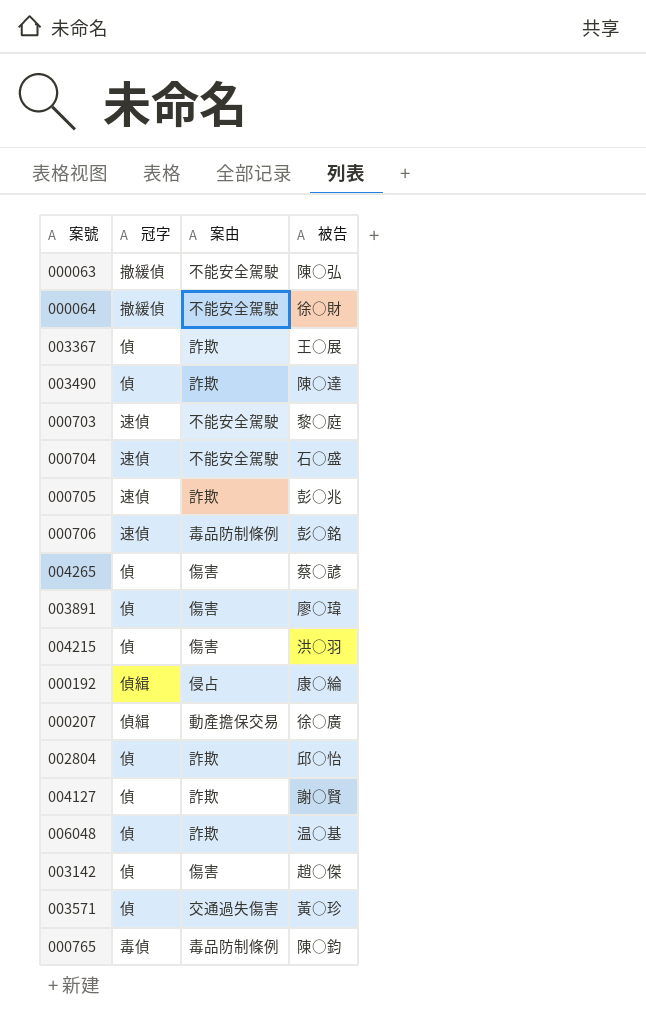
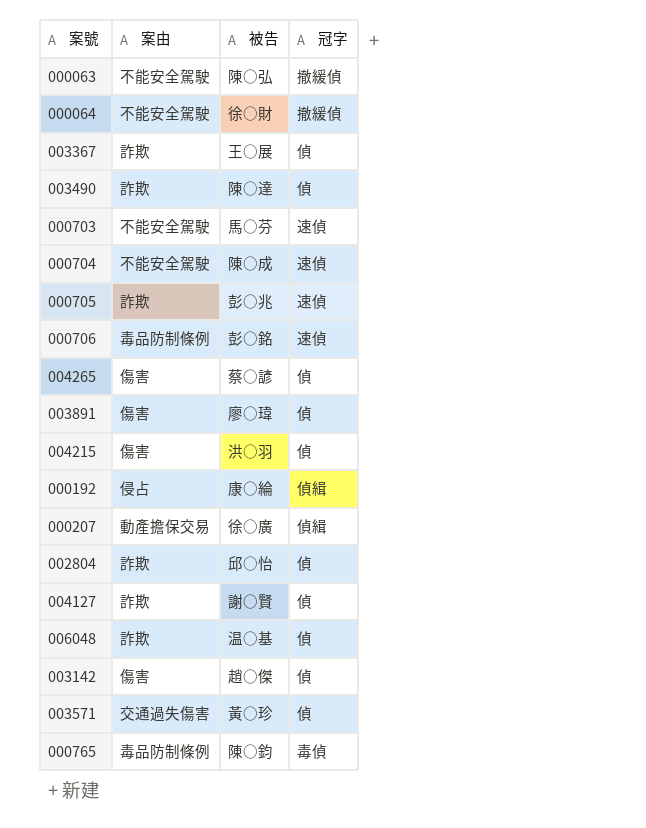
column 冠字 | position: 2 -> 4
000703 | 被告: 黎○庭 -> 馬○芬
000704 | 被告: 石○盛 -> 陳○成

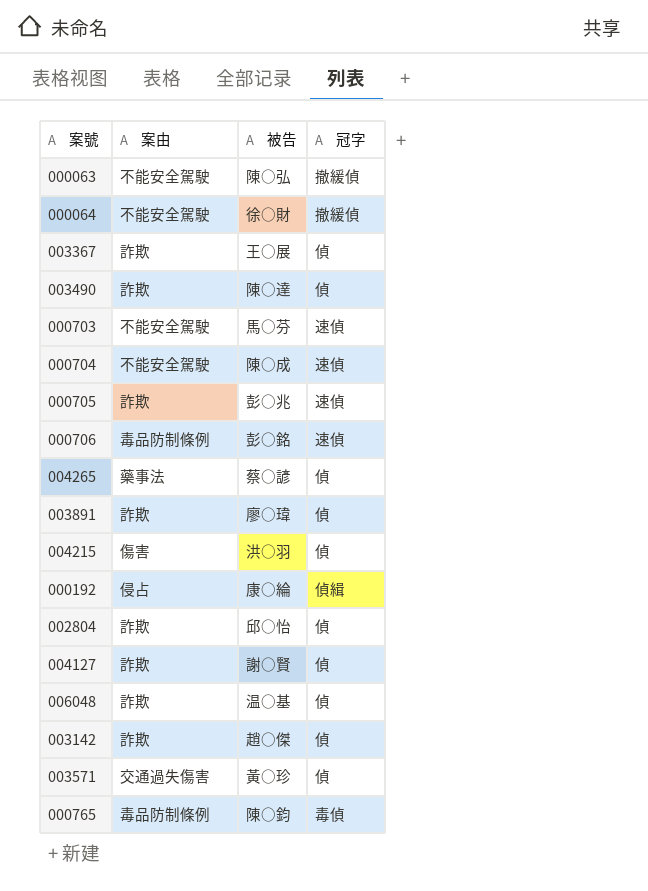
row 000207: 動產擔保交易 | 徐○廣 | 偵緝 -> none
004265 | 案由: 傷害 -> 藥事法
003891 | 案由: 傷害 -> 詐欺
003142 | 案由: 傷害 -> 詐欺

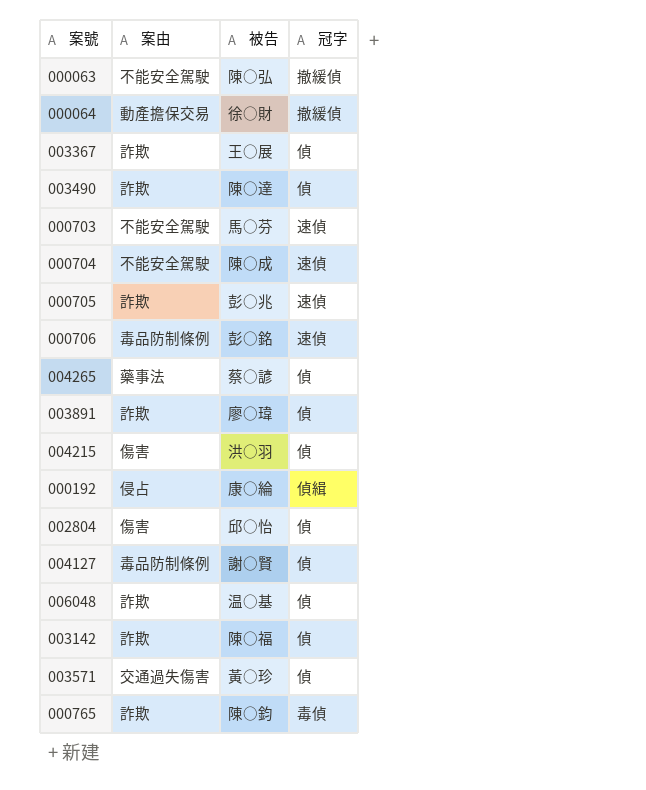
000064 | 案由: 不能安全駕駛 -> 動產擔保交易
002804 | 案由: 詐欺 -> 傷害
004127 | 案由: 詐欺 -> 毒品防制條例
003142 | 被告: 趙○傑 -> 陳○福
000765 | 案由: 毒品防制條例 -> 詐欺

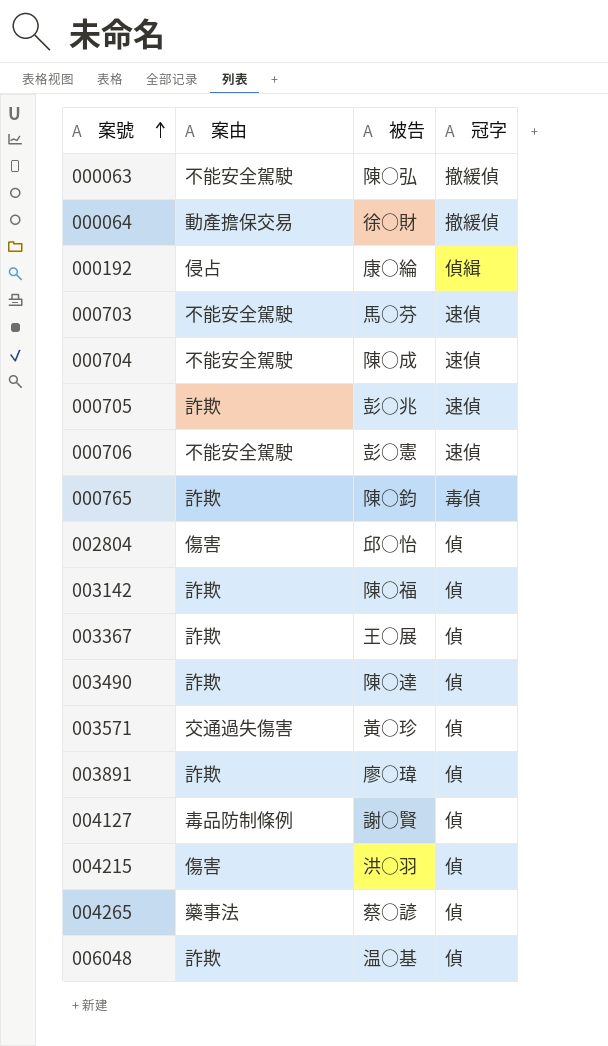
row order: none -> 案號 ascending
000706 | 案由: 毒品防制條例 -> 不能安全駕駛
000706 | 被告: 彭○銘 -> 彭○憲

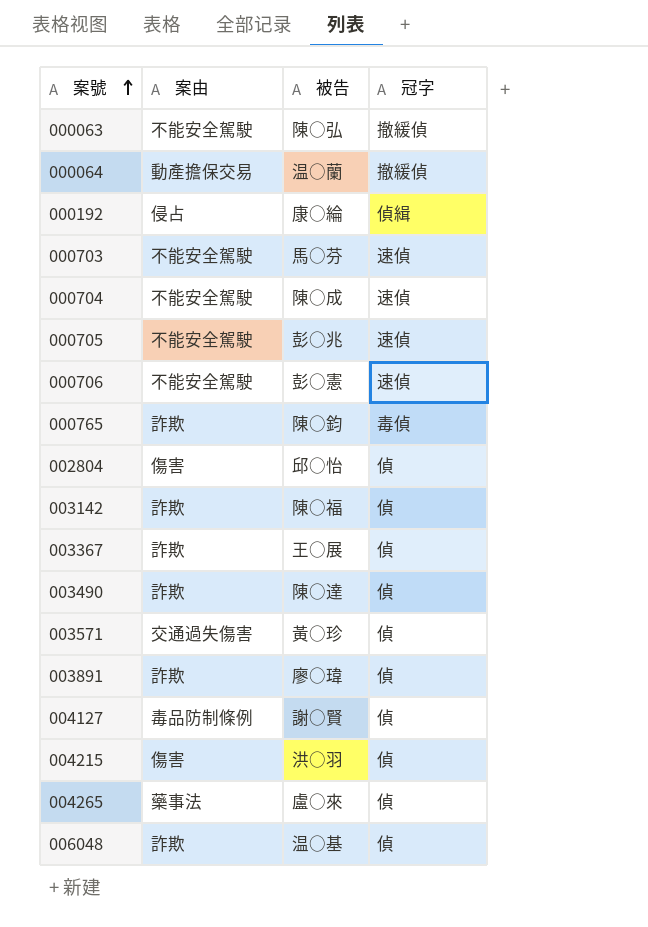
000064 | 被告: 徐○財 -> 温○蘭
000705 | 案由: 詐欺 -> 不能安全駕駛
004265 | 被告: 蔡○諺 -> 盧○來

